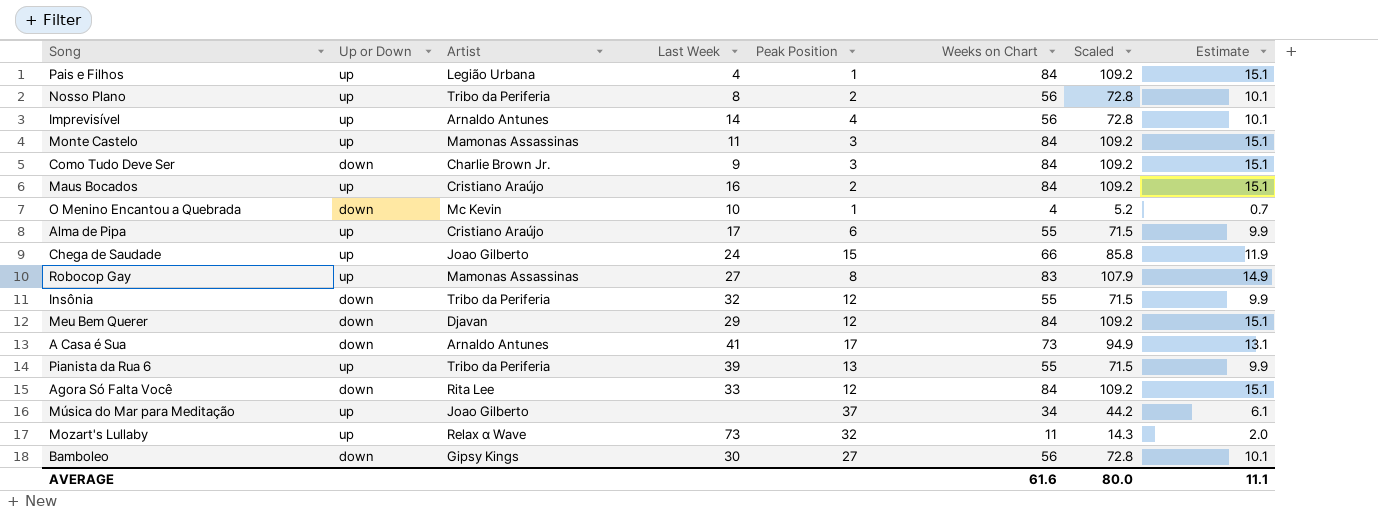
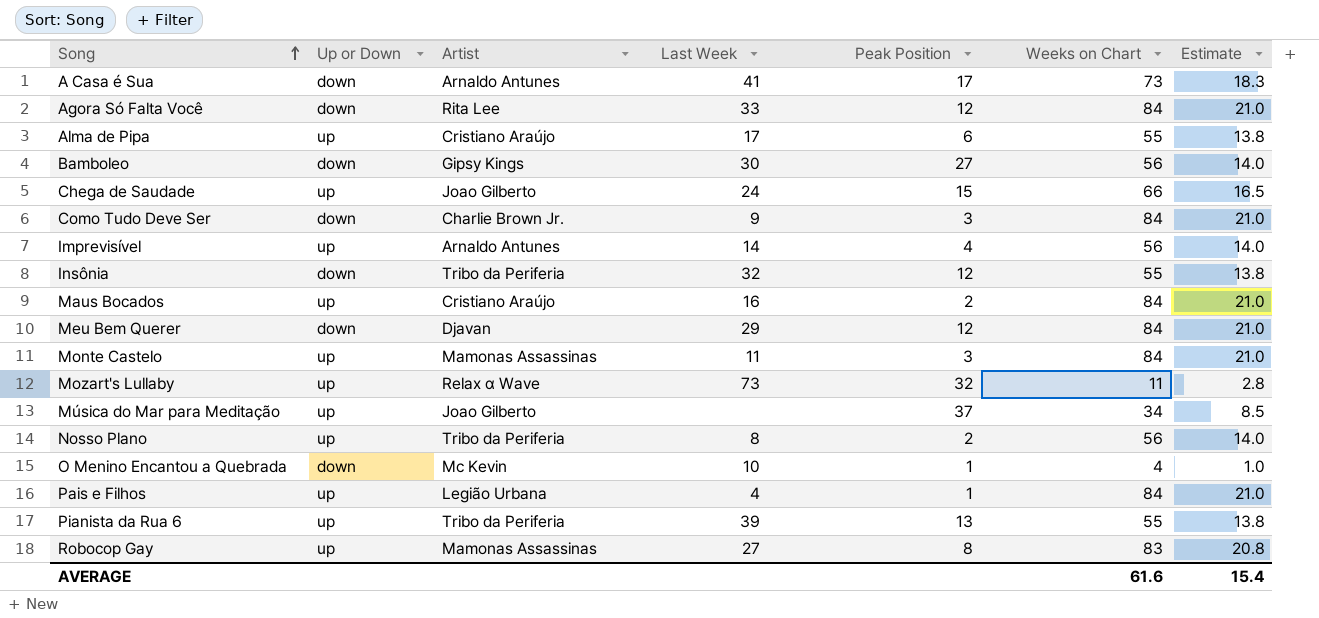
row order: none -> Song ascending
column Scaled | formula: [Weeks on Chart] * 1.3 -> none
column Estimate | formula: [Weeks on Chart] * 0.18 -> [Weeks on Chart] * 0.25
AVERAGE | Estimate: 11.1 -> 15.4

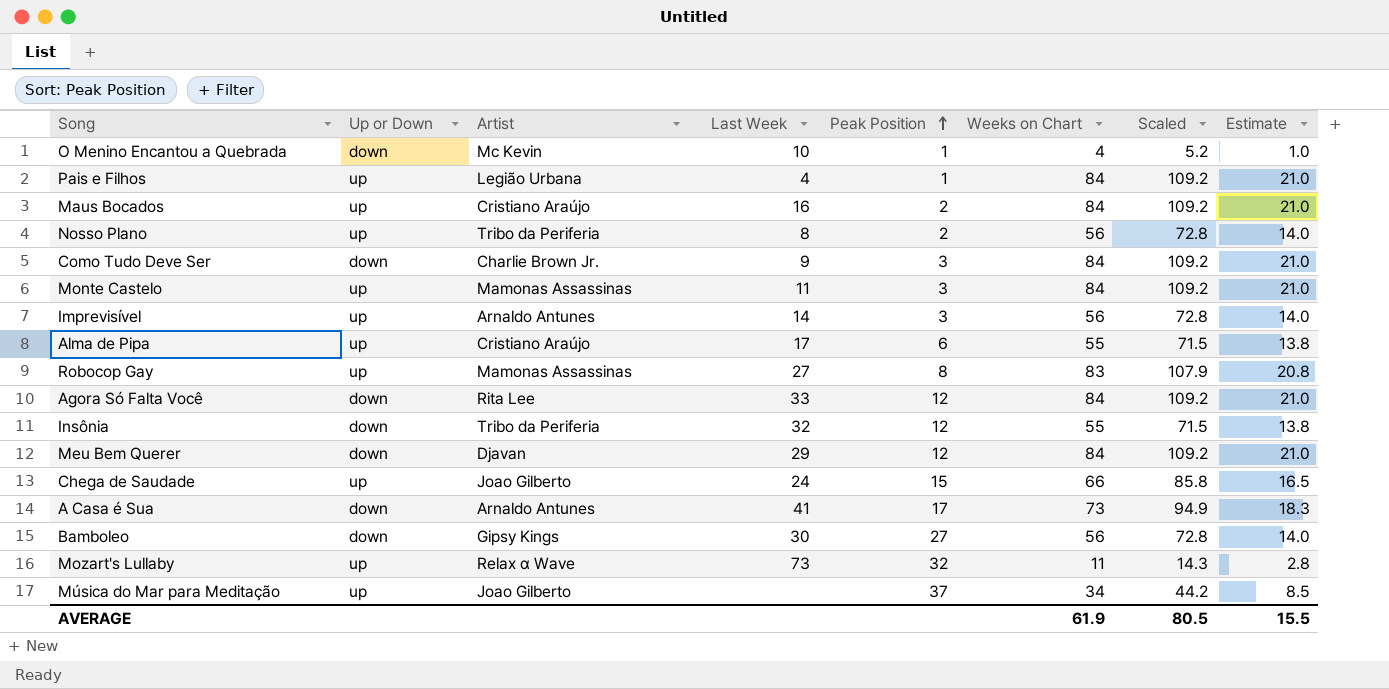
row order: Song ascending -> Peak Position ascending
column Scaled | formula: none -> [Weeks on Chart] * 1.3
row Pianista da Rua 6: up | Tribo da Periferia | 39 | 13 | 55 | 13.8 -> none
Imprevisível | Peak Position: 4 -> 3
AVERAGE | Weeks on Chart: 61.6 -> 61.9
AVERAGE | Estimate: 15.4 -> 15.5

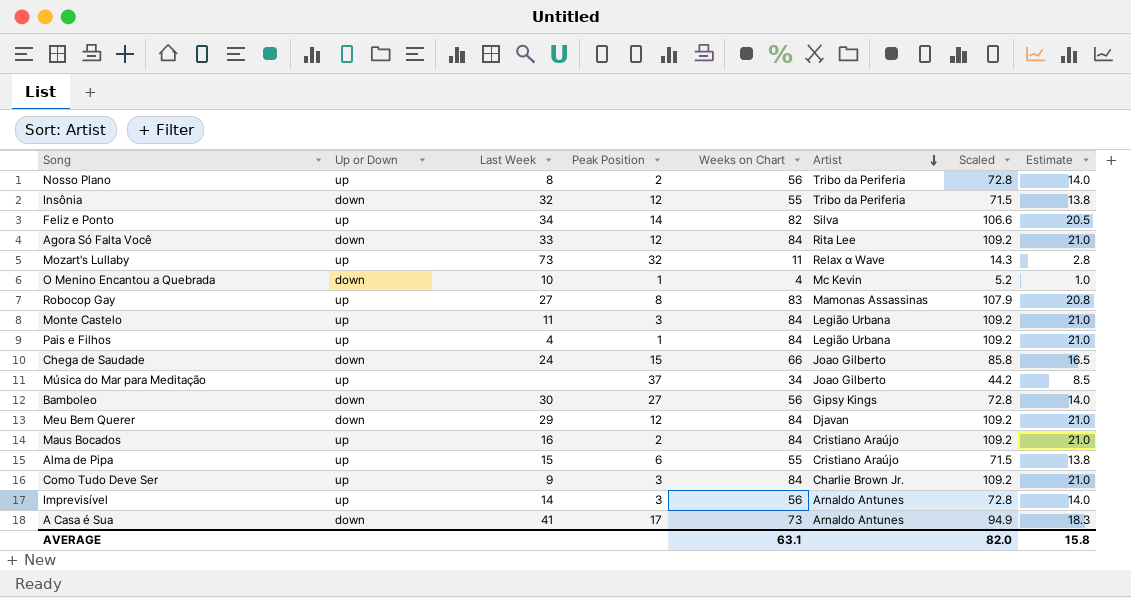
row order: Peak Position ascending -> Artist descending
column Artist | position: 3 -> 6
row Feliz e Ponto: none -> up | 34 | 14 | 82 | Silva | 106.6 | 20.5
Monte Castelo | Artist: Mamonas Assassinas -> Legião Urbana
Chega de Saudade | Up or Down: up -> down
Alma de Pipa | Last Week: 17 -> 15
Como Tudo Deve Ser | Up or Down: down -> up
AVERAGE | Weeks on Chart: 61.9 -> 63.1
AVERAGE | Scaled: 80.5 -> 82.0
AVERAGE | Estimate: 15.5 -> 15.8

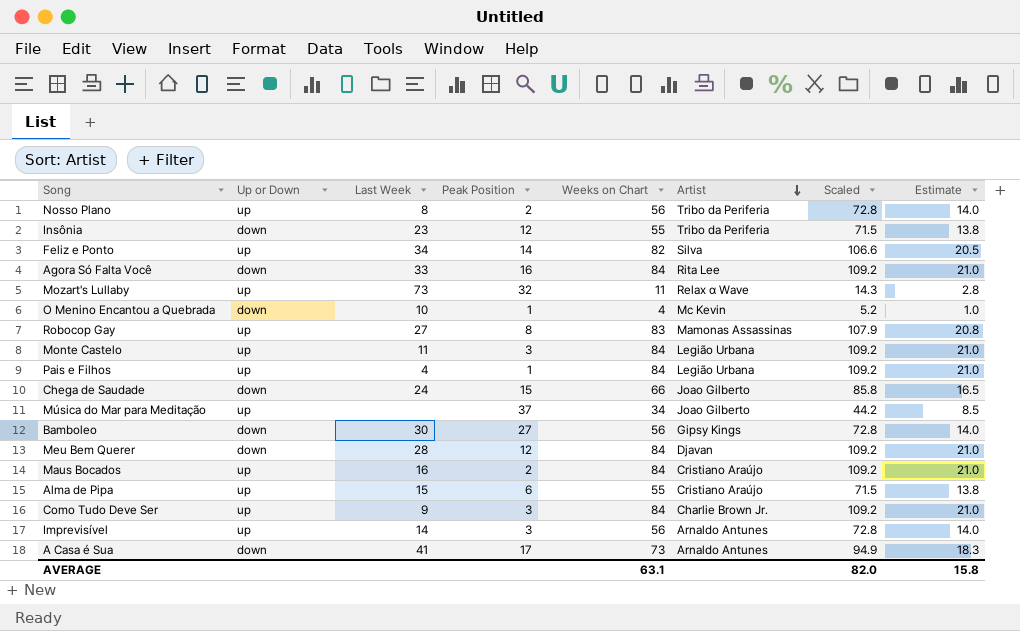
Insônia | Last Week: 32 -> 23
Agora Só Falta Você | Peak Position: 12 -> 16
Meu Bem Querer | Last Week: 29 -> 28

